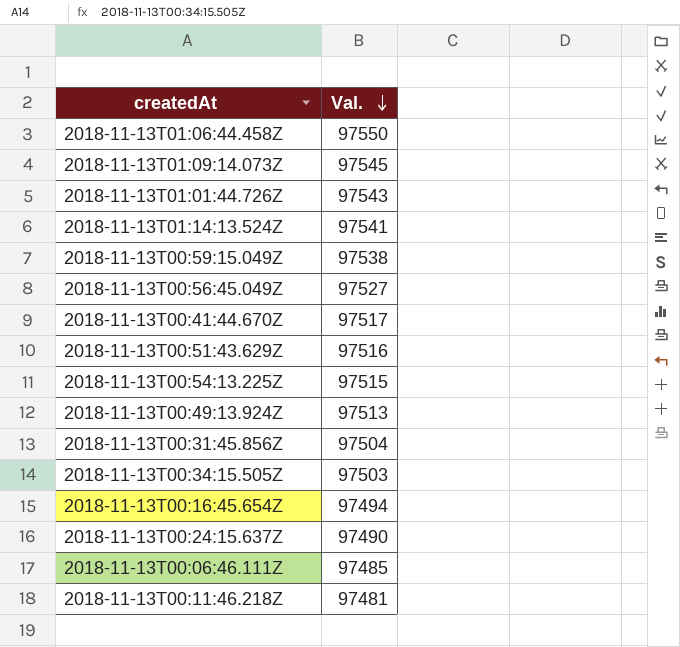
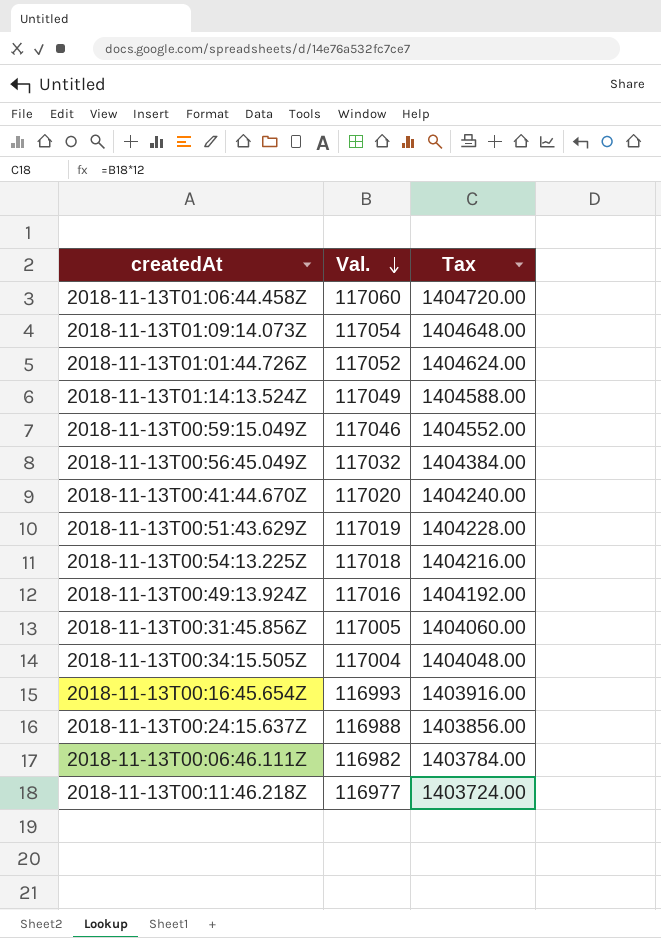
column Tax | formula: none -> [Val.] * 12
2018-11-13T01:06:44.458Z | Val.: 97550 -> 117060
2018-11-13T01:09:14.073Z | Val.: 97545 -> 117054
2018-11-13T01:01:44.726Z | Val.: 97543 -> 117052
2018-11-13T01:14:13.524Z | Val.: 97541 -> 117049
2018-11-13T00:59:15.049Z | Val.: 97538 -> 117046
2018-11-13T00:56:45.049Z | Val.: 97527 -> 117032
2018-11-13T00:41:44.670Z | Val.: 97517 -> 117020
2018-11-13T00:51:43.629Z | Val.: 97516 -> 117019
2018-11-13T00:54:13.225Z | Val.: 97515 -> 117018
2018-11-13T00:49:13.924Z | Val.: 97513 -> 117016
2018-11-13T00:31:45.856Z | Val.: 97504 -> 117005
2018-11-13T00:34:15.505Z | Val.: 97503 -> 117004
2018-11-13T00:16:45.654Z | Val.: 97494 -> 116993
2018-11-13T00:24:15.637Z | Val.: 97490 -> 116988
2018-11-13T00:06:46.111Z | Val.: 97485 -> 116982
2018-11-13T00:11:46.218Z | Val.: 97481 -> 116977

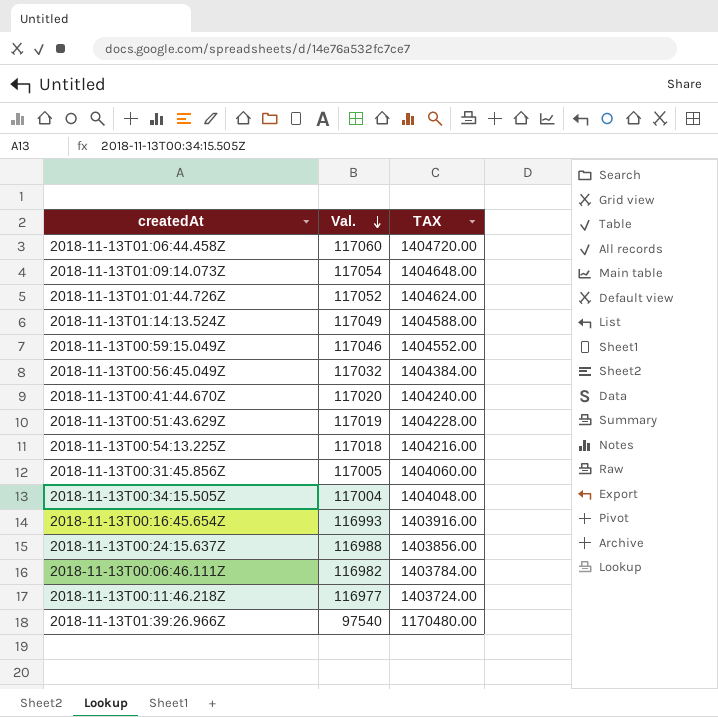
column name: Tax -> TAX
row 2018-11-13T00:49:13.924Z: 117016 | 1404192.00 -> none
row 2018-11-13T01:39:26.966Z: none -> 97540 | 1170480.00

